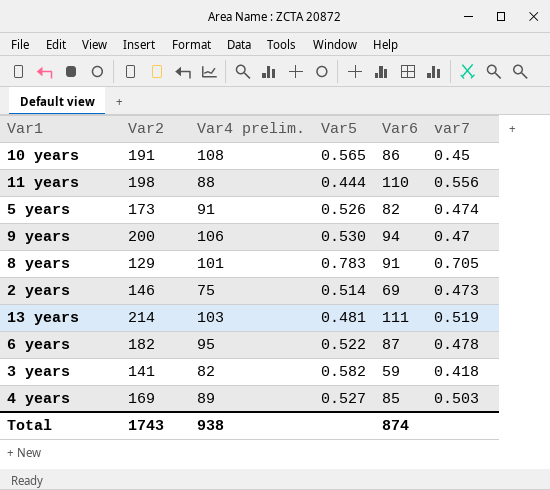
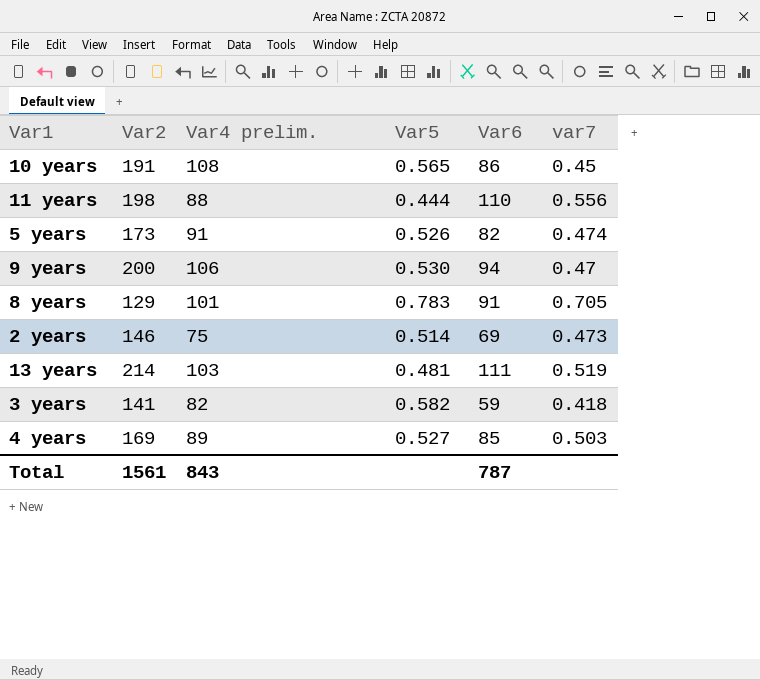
row 6 years: 182 | 95 | 0.522 | 87 | 0.478 -> none
Total | Var2: 1743 -> 1561
Total | Var4 prelim.: 938 -> 843
Total | Var6: 874 -> 787

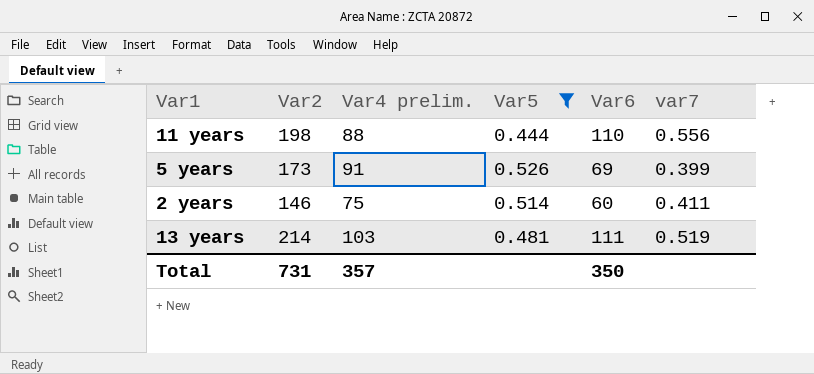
filter: none -> Var5 <= 0.526
5 years | Var6: 82 -> 69
5 years | var7: 0.474 -> 0.399
2 years | Var6: 69 -> 60
2 years | var7: 0.473 -> 0.411
Total | Var2: 1561 -> 731
Total | Var4 prelim.: 843 -> 357
Total | Var6: 787 -> 350

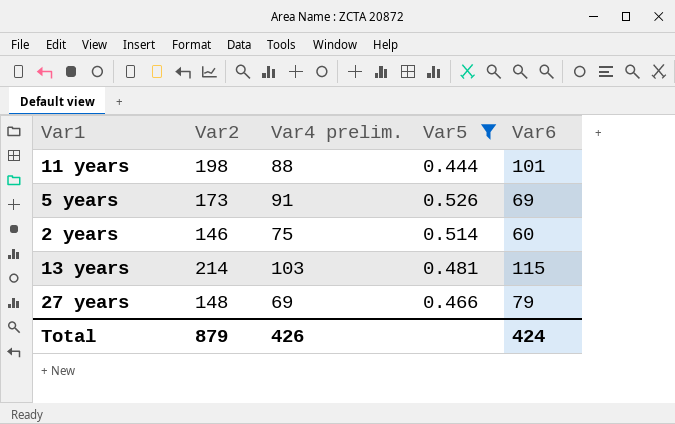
column var7 | formula: [Var6] / [Var2] -> none
11 years | Var6: 110 -> 101
13 years | Var6: 111 -> 115
row 27 years: none -> 148 | 69 | 0.466 | 79
Total | Var2: 731 -> 879
Total | Var4 prelim.: 357 -> 426
Total | Var6: 350 -> 424

